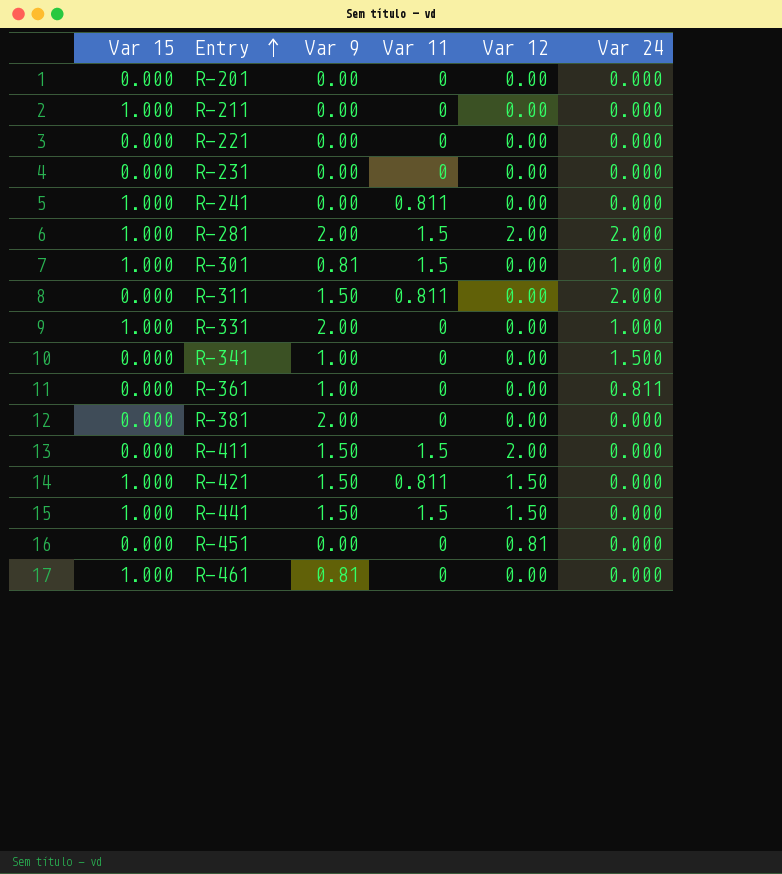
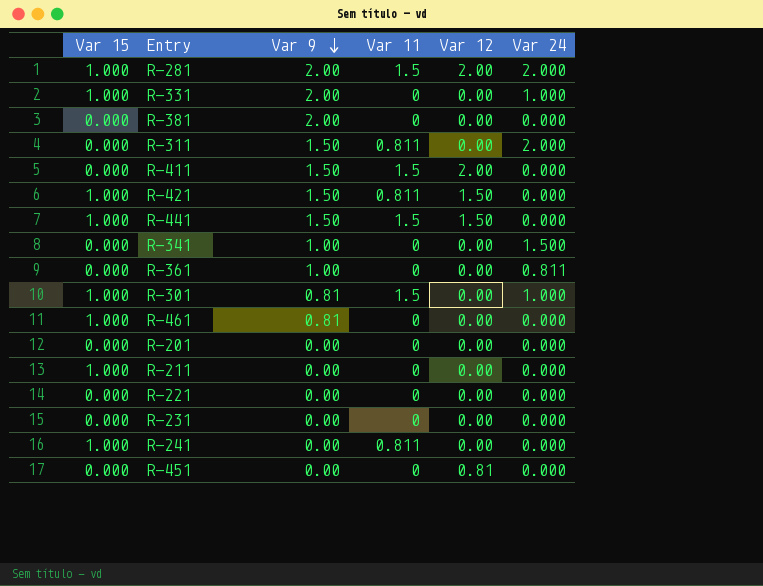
row order: Entry ascending -> Var 9 descending

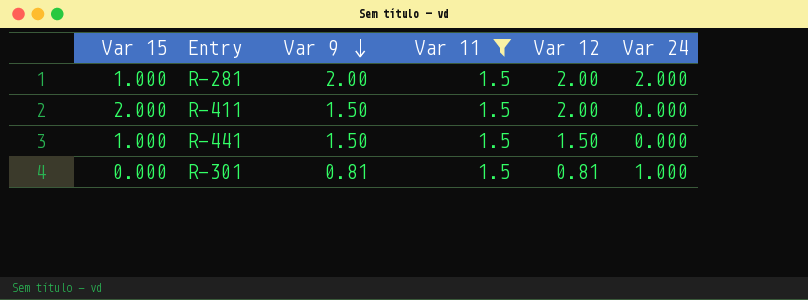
filter: none -> Var 11 = 1.5
R-411 | Var 15: 0.000 -> 2.000
R-301 | Var 15: 1.000 -> 0.000
R-301 | Var 12: 0.00 -> 0.81

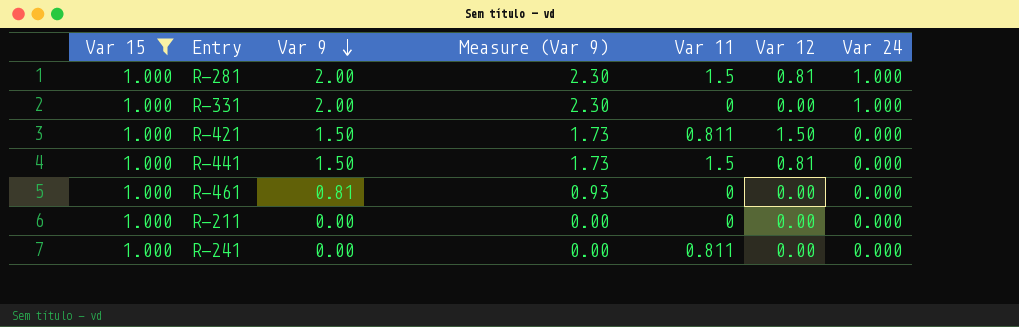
filter: Var 11 = 1.5 -> Var 15 = 1.000
column Measure (Var 9) | formula: none -> [Var 9] * 1.15
R-281 | Var 12: 2.00 -> 0.81
R-281 | Var 24: 2.000 -> 1.000
R-441 | Var 12: 1.50 -> 0.81

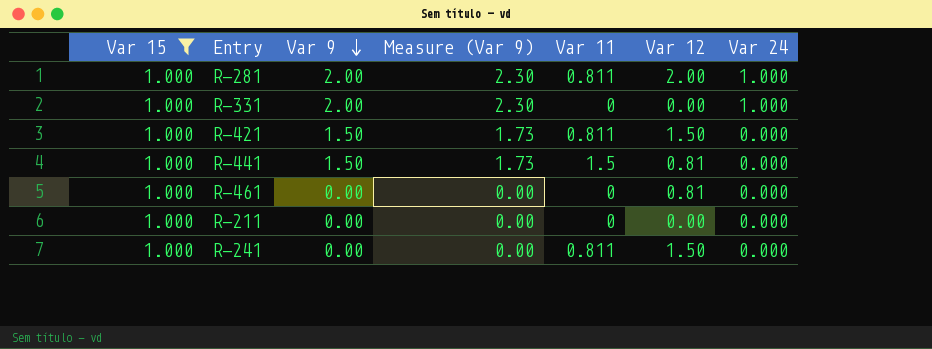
R-281 | Var 11: 1.5 -> 0.811
R-281 | Var 12: 0.81 -> 2.00
R-461 | Var 9: 0.81 -> 0.00
R-461 | Measure (Var 9): 0.93 -> 0.00
R-461 | Var 12: 0.00 -> 0.81
R-241 | Var 12: 0.00 -> 1.50

